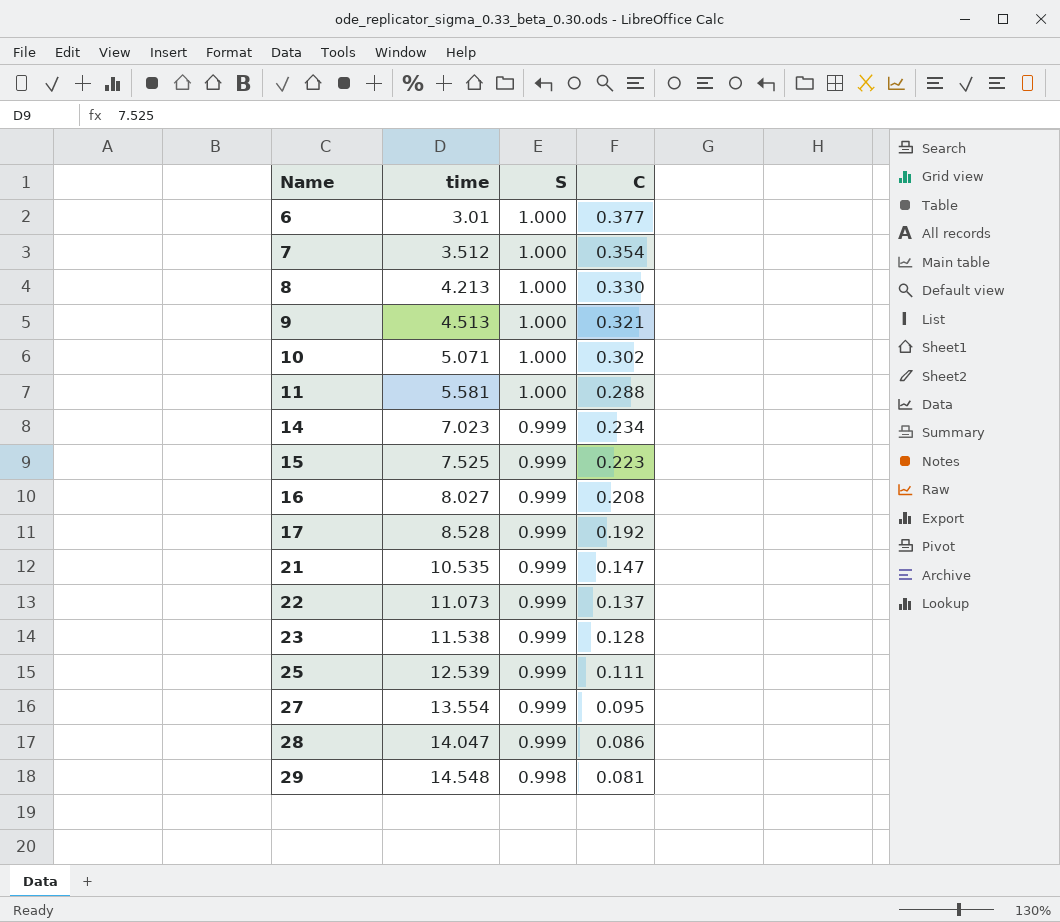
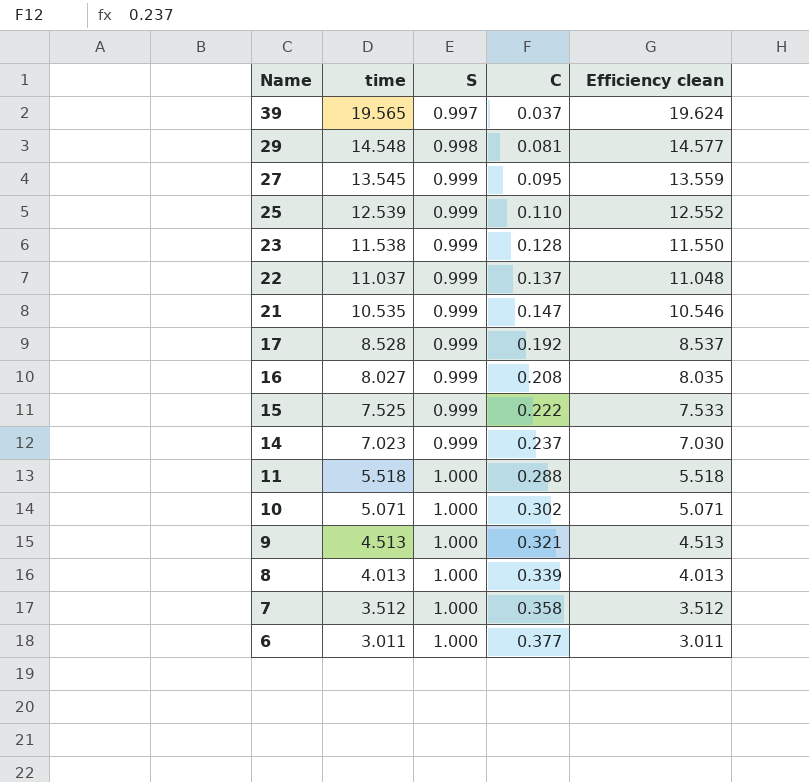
row order: Name ascending -> Name descending
column Efficiency clean | formula: none -> [time] / [S]
row 28: 14.047 | 0.999 | 0.086 -> none
row 39: none -> 19.565 | 0.997 | 0.037 | 19.624
27 | time: 13.554 -> 13.545
25 | C: 0.111 -> 0.110
22 | time: 11.073 -> 11.037
15 | C: 0.223 -> 0.222
14 | C: 0.234 -> 0.237
11 | time: 5.581 -> 5.518
8 | time: 4.213 -> 4.013
8 | C: 0.330 -> 0.339
7 | C: 0.354 -> 0.358
6 | time: 3.01 -> 3.011

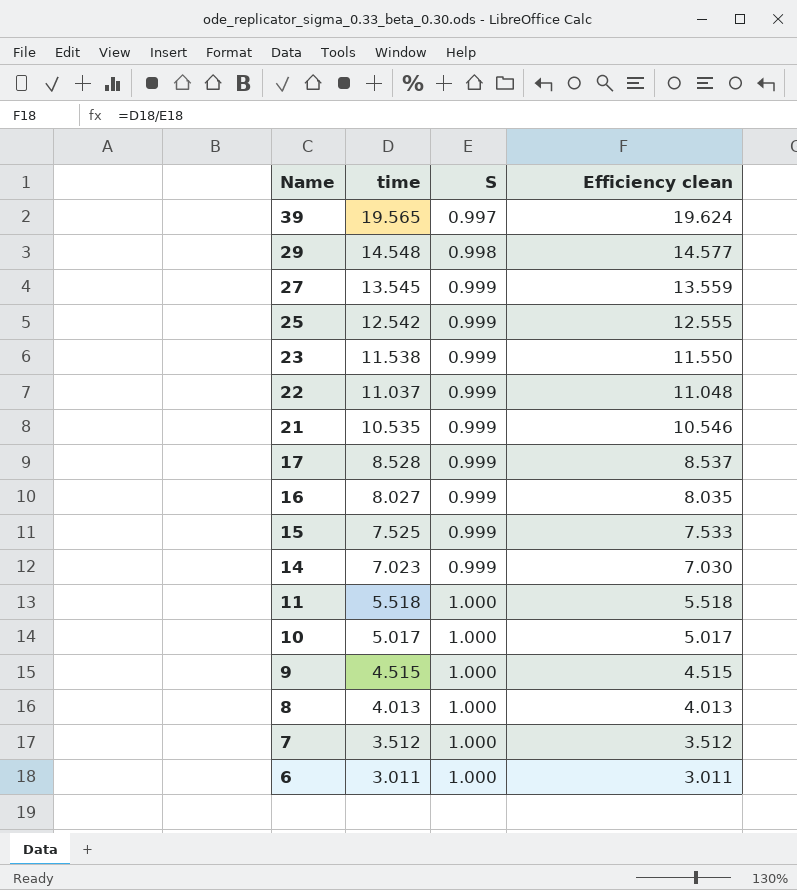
column C | position: 4 -> none
25 | time: 12.539 -> 12.542
25 | Efficiency clean: 12.552 -> 12.555
10 | time: 5.071 -> 5.017
10 | Efficiency clean: 5.071 -> 5.017
9 | time: 4.513 -> 4.515
9 | Efficiency clean: 4.513 -> 4.515

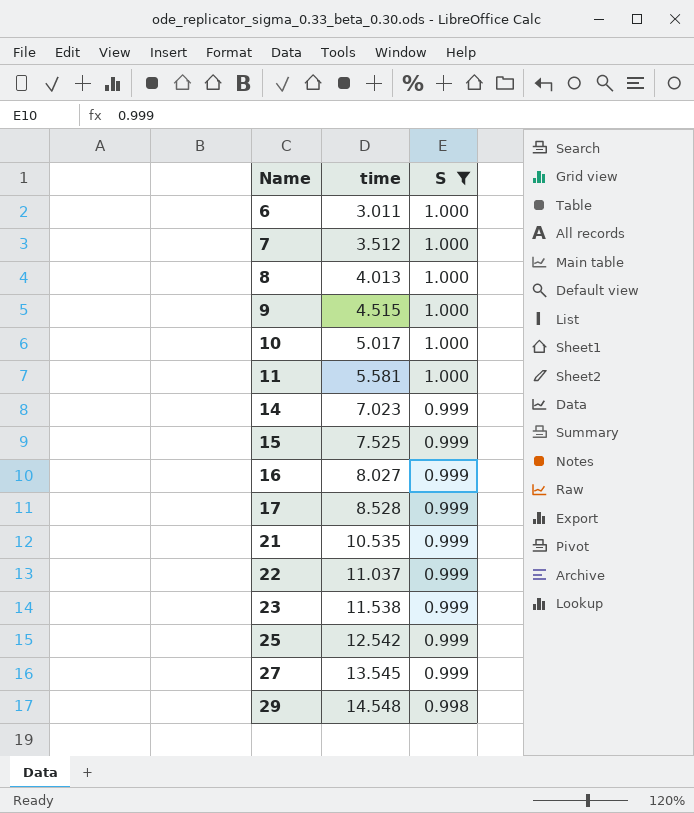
filter: none -> S != 0.997
row order: Name descending -> Name ascending
column Efficiency clean | formula: [time] / [S] -> none
11 | time: 5.518 -> 5.581

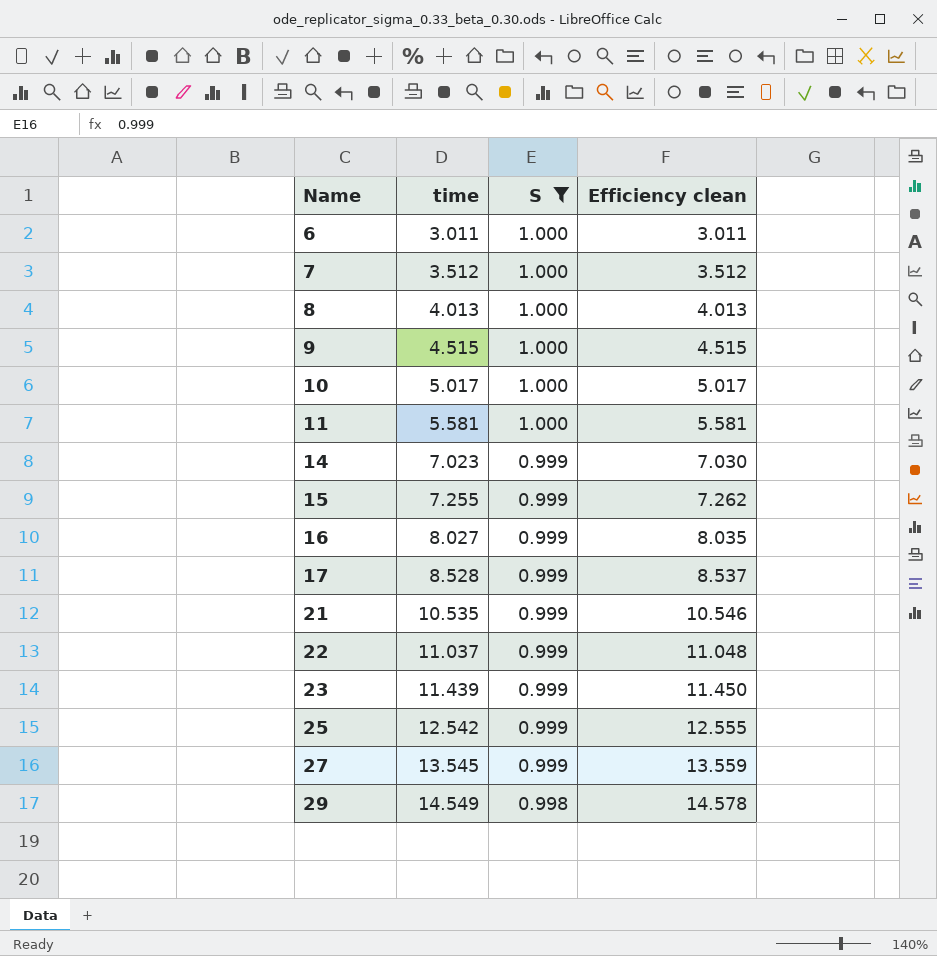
column Efficiency clean | formula: none -> [time] / [S]
15 | time: 7.525 -> 7.255
23 | time: 11.538 -> 11.439
29 | time: 14.548 -> 14.549

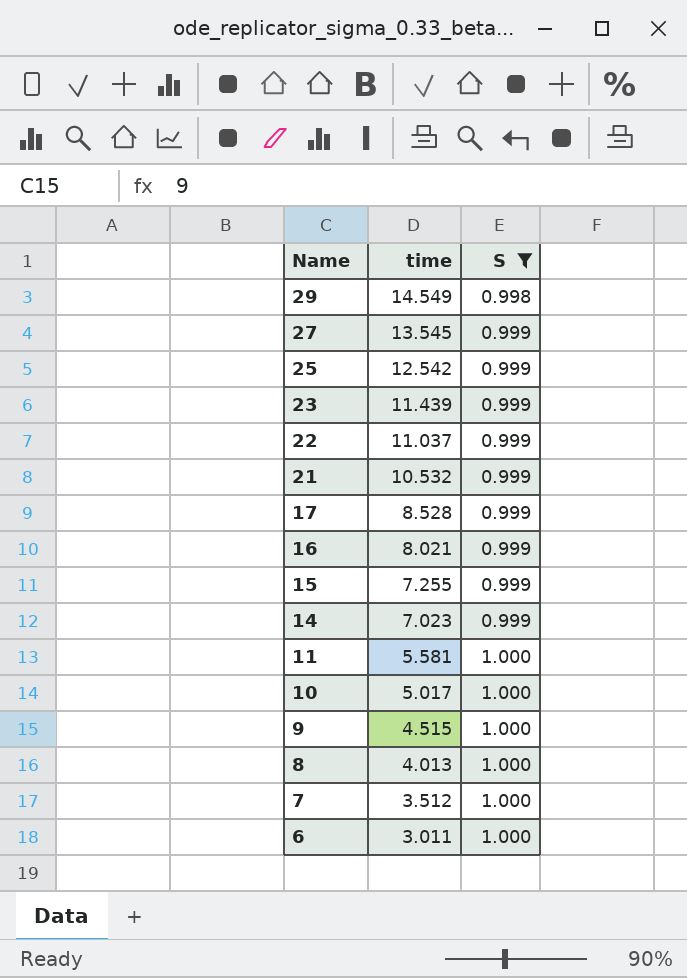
row order: Name ascending -> Name descending
column Efficiency clean | formula: [time] / [S] -> none
21 | time: 10.535 -> 10.532
16 | time: 8.027 -> 8.021

